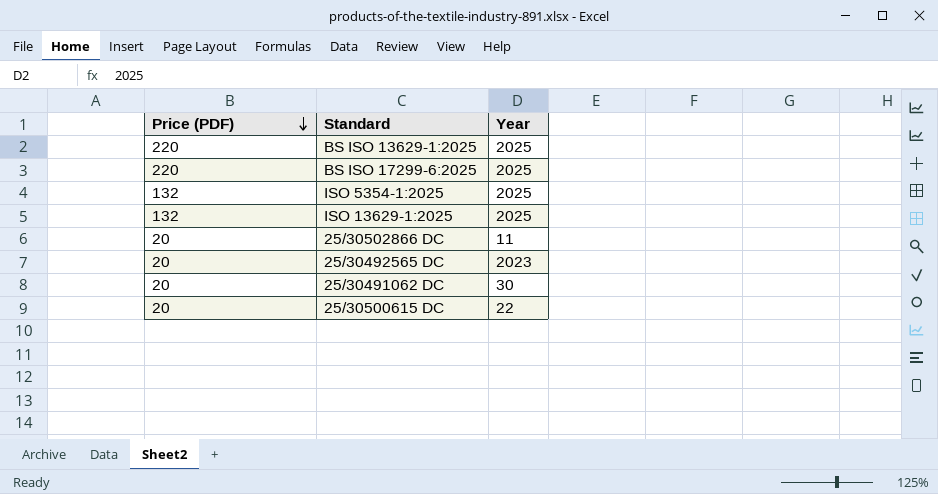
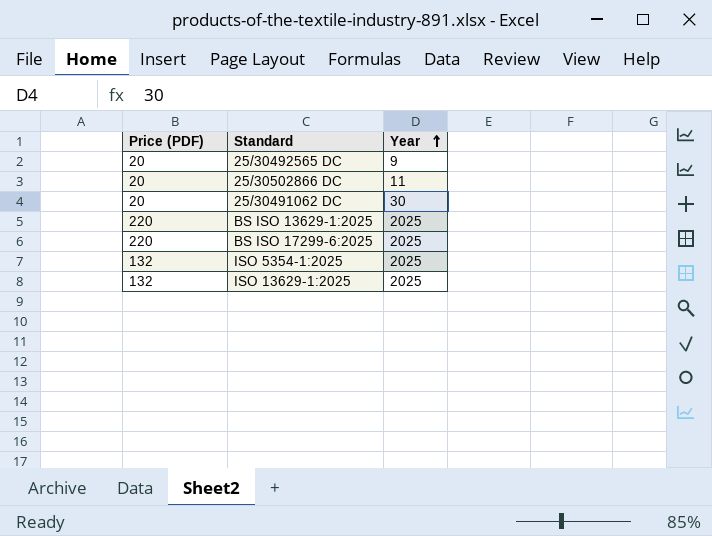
row order: Price (PDF) descending -> Year ascending
row 25/30500615 DC: 20 | 22 -> none
25/30492565 DC | Year: 2023 -> 9

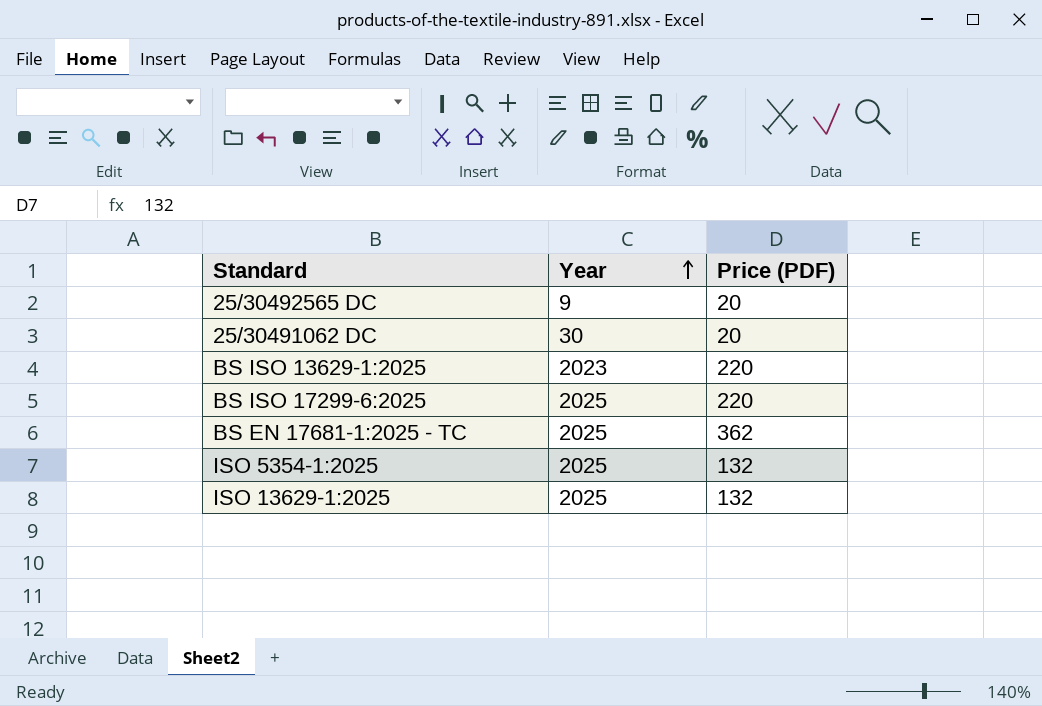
column Price (PDF) | position: 1 -> 3
row 25/30502866 DC: 20 | 11 -> none
BS ISO 13629-1:2025 | Year: 2025 -> 2023
row BS EN 17681-1:2025 - TC: none -> 2025 | 362

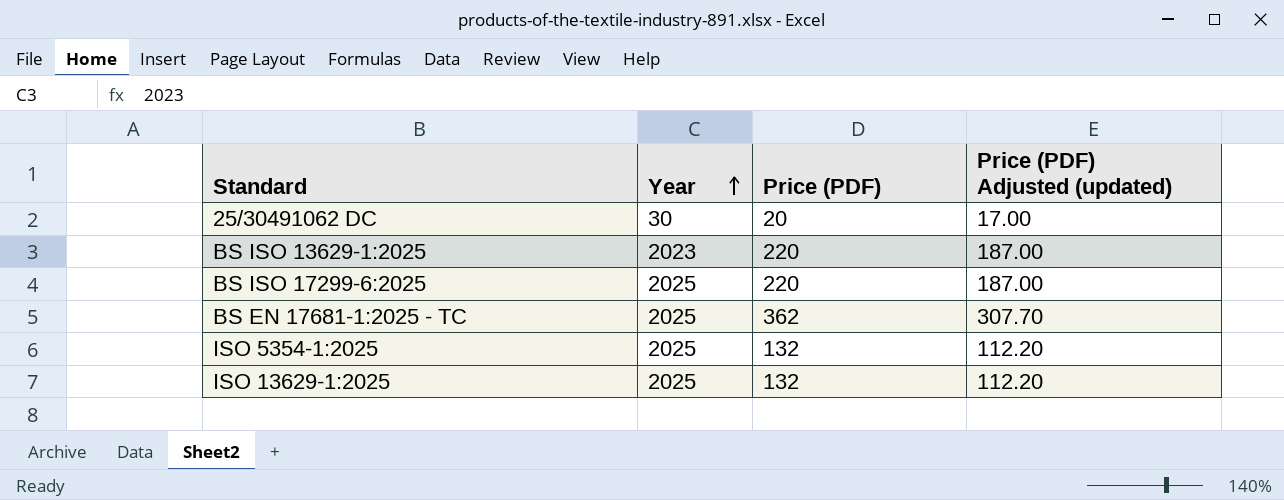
column Price (PDF) Adjusted (updated) | formula: none -> [Price (PDF)] * 0.85
row 25/30492565 DC: 9 | 20 -> none

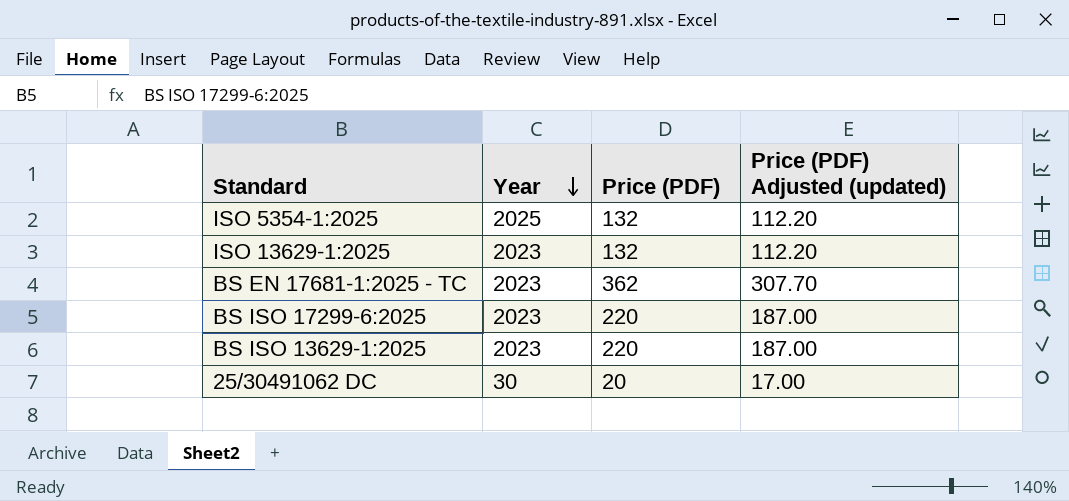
row order: Year ascending -> Year descending
ISO 13629-1:2025 | Year: 2025 -> 2023
BS EN 17681-1:2025 - TC | Year: 2025 -> 2023
BS ISO 17299-6:2025 | Year: 2025 -> 2023

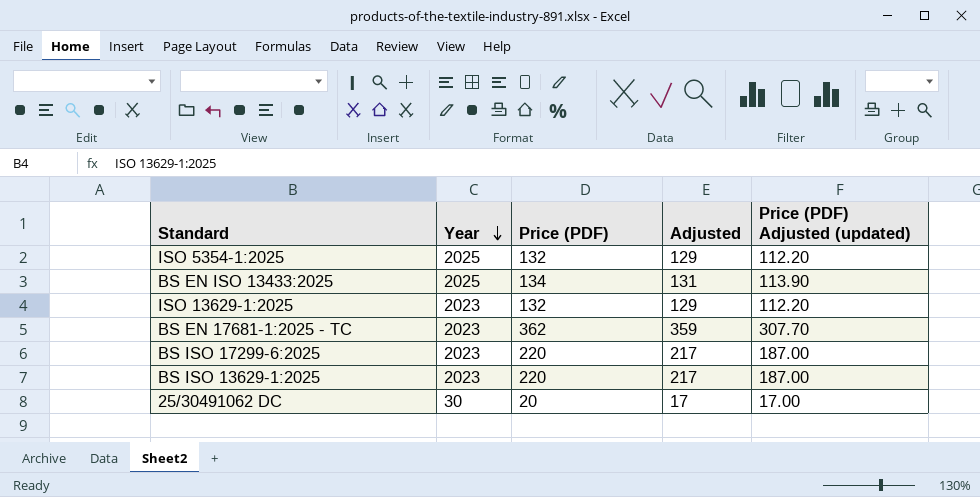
column Adjusted | formula: none -> [Price (PDF)] - 3
row BS EN ISO 13433:2025: none -> 2025 | 134 | 131 | 113.90

